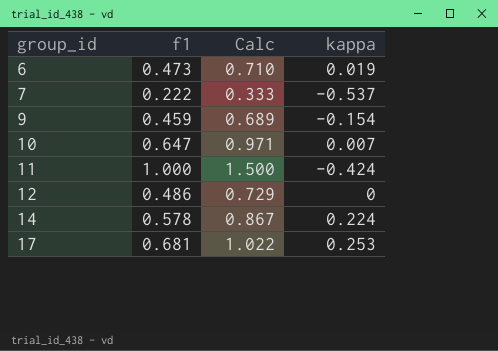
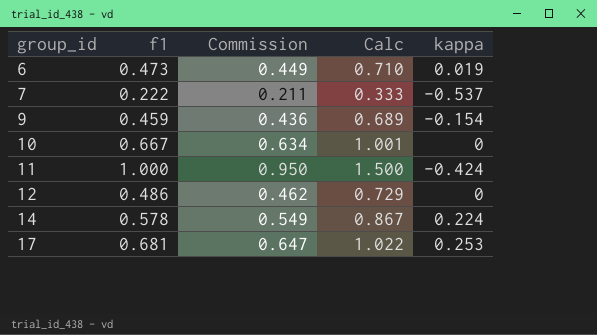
column Commission | formula: none -> [f1] * 0.95
10 | f1: 0.647 -> 0.667
10 | Calc: 0.971 -> 1.001
10 | kappa: 0.007 -> 0

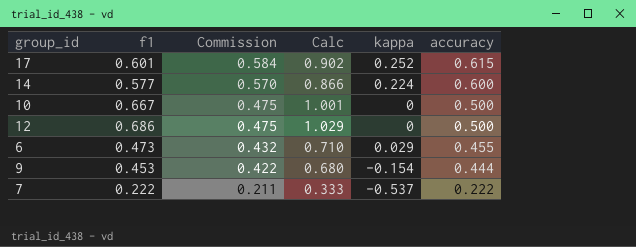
row order: group_id ascending -> Commission descending
column Commission | formula: [f1] * 0.95 -> [accuracy] * 0.95
column accuracy | position: none -> 6
row 11: 1.000 | 0.950 | 1.500 | -0.424 -> none
17 | f1: 0.681 -> 0.601
17 | Calc: 1.022 -> 0.902
17 | kappa: 0.253 -> 0.252
14 | f1: 0.578 -> 0.577
14 | Calc: 0.867 -> 0.866
12 | f1: 0.486 -> 0.686
12 | Calc: 0.729 -> 1.029
6 | kappa: 0.019 -> 0.029
9 | f1: 0.459 -> 0.453
9 | Calc: 0.689 -> 0.680

